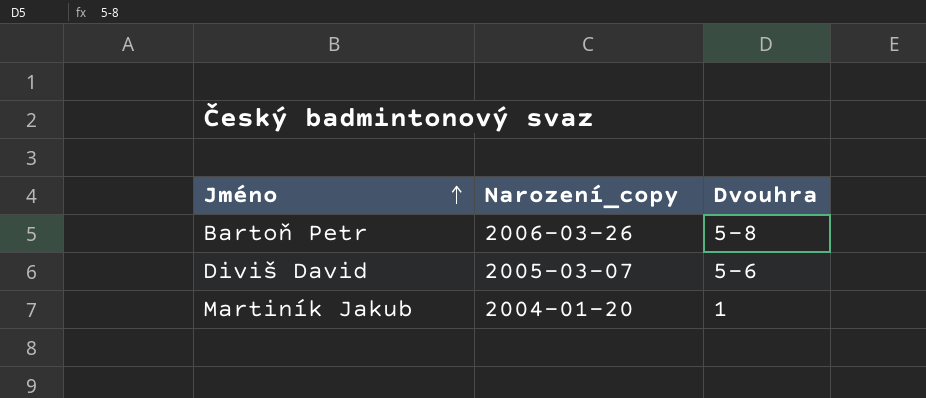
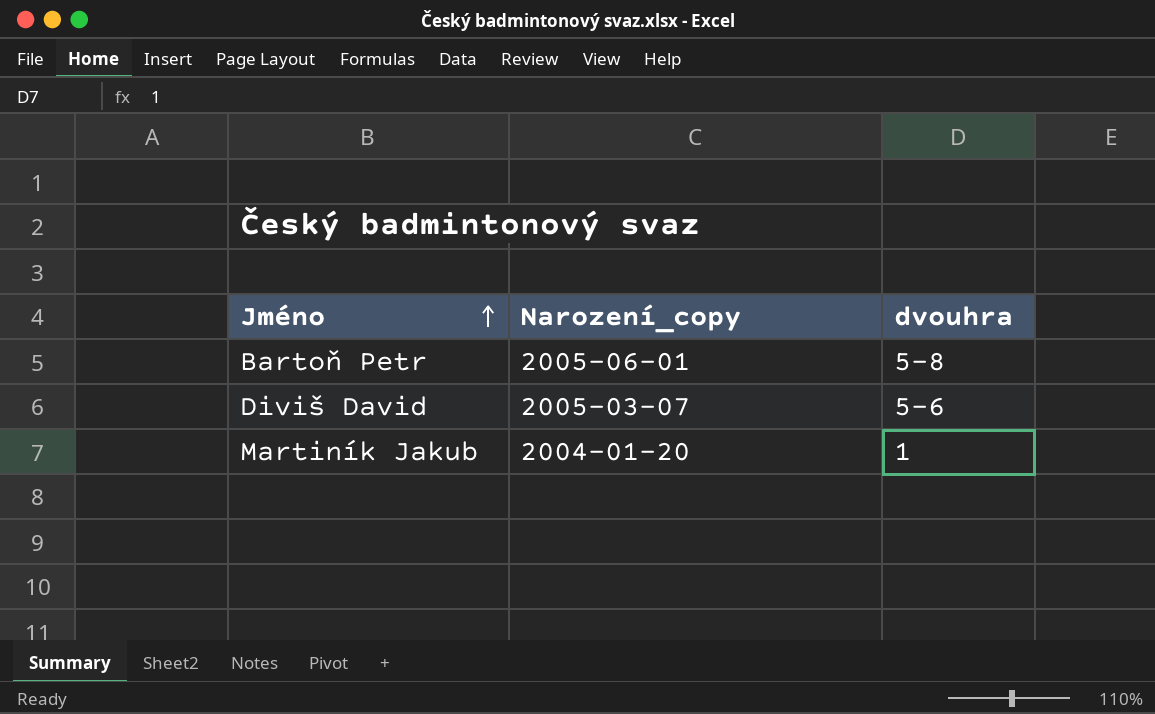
column name: Dvouhra -> dvouhra
Bartoň Petr | Narození_copy: 2006-03-26 -> 2005-06-01

